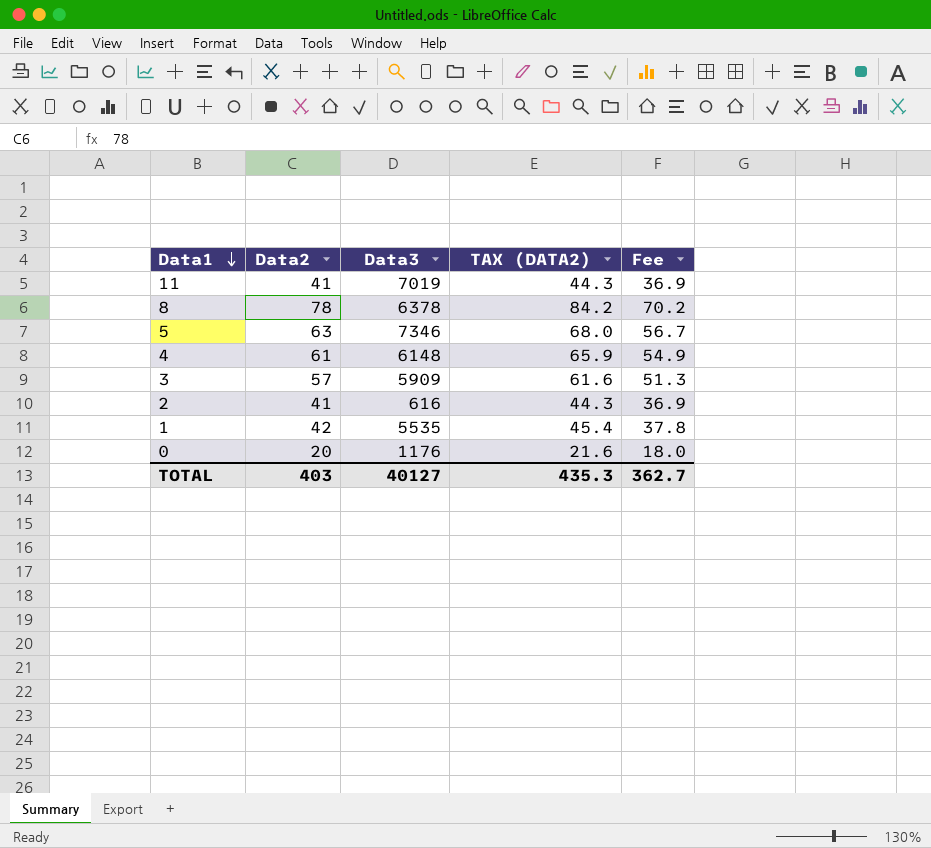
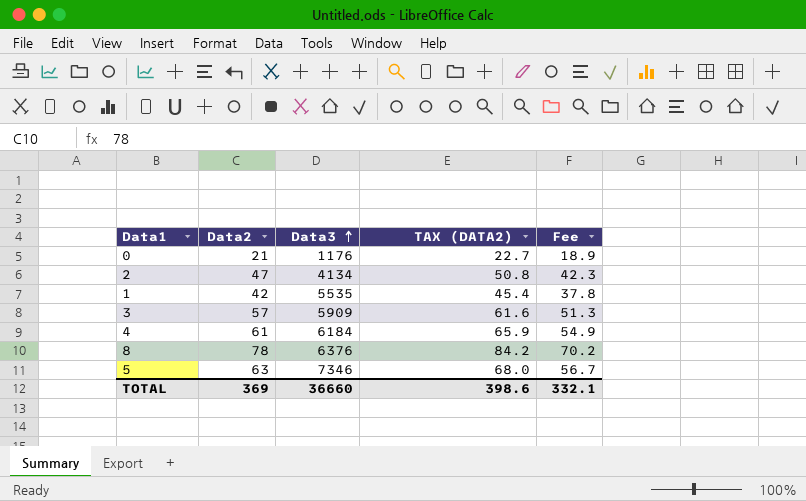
row order: Data1 descending -> Data3 ascending
row 11: 41 | 7019 | 44.3 | 36.9 -> none
0 | Data2: 20 -> 21
0 | TAX (DATA2): 21.6 -> 22.7
0 | Fee: 18.0 -> 18.9
2 | Data2: 41 -> 47
2 | Data3: 616 -> 4134
2 | TAX (DATA2): 44.3 -> 50.8
2 | Fee: 36.9 -> 42.3
4 | Data3: 6148 -> 6184
8 | Data3: 6378 -> 6376
TOTAL | Data2: 403 -> 369
TOTAL | Data3: 40127 -> 36660
TOTAL | TAX (DATA2): 435.3 -> 398.6
TOTAL | Fee: 362.7 -> 332.1

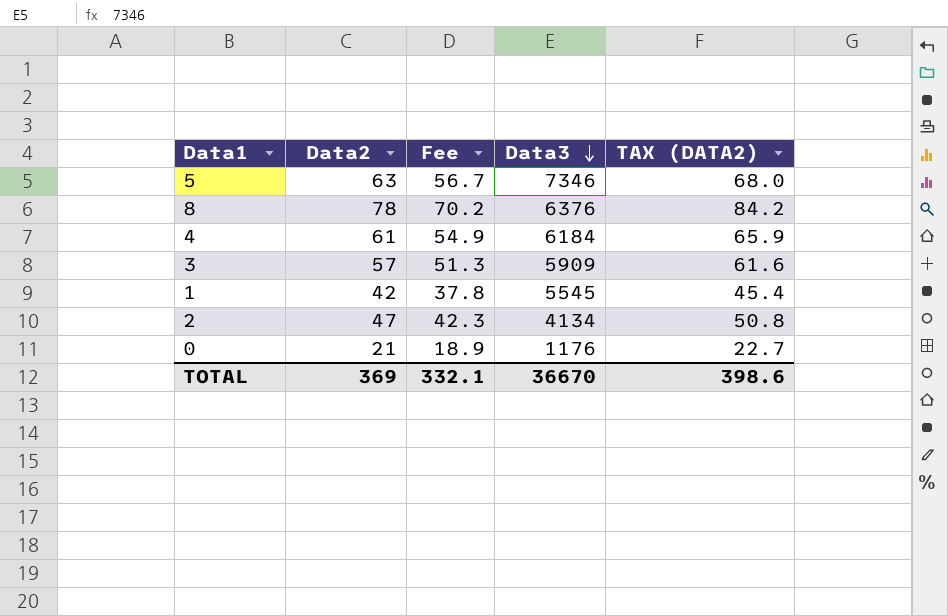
row order: Data3 ascending -> Data3 descending
column Fee | position: 5 -> 3
1 | Data3: 5535 -> 5545
TOTAL | Data3: 36660 -> 36670

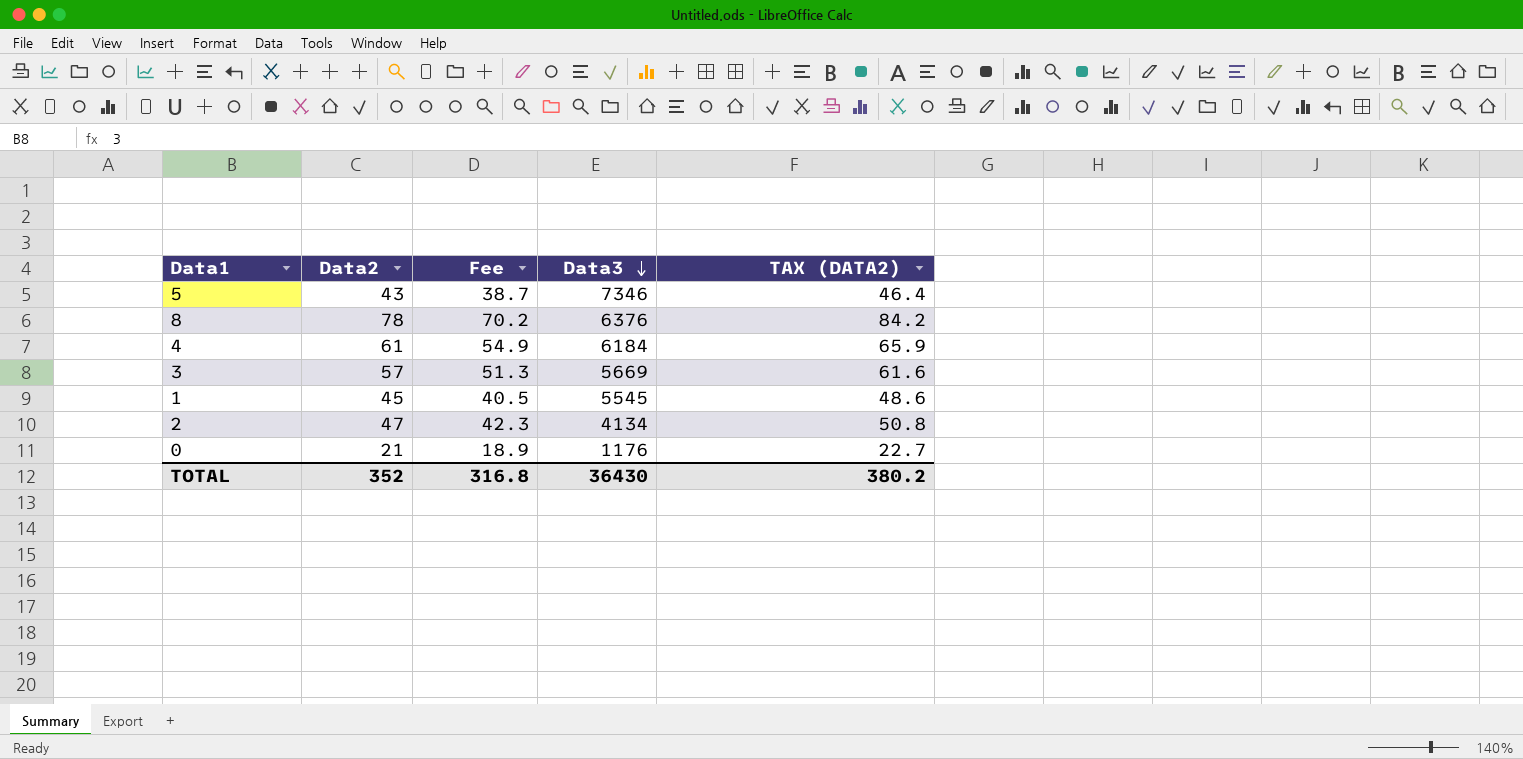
5 | Data2: 63 -> 43
5 | Fee: 56.7 -> 38.7
5 | TAX (DATA2): 68.0 -> 46.4
3 | Data3: 5909 -> 5669
1 | Data2: 42 -> 45
1 | Fee: 37.8 -> 40.5
1 | TAX (DATA2): 45.4 -> 48.6
TOTAL | Data2: 369 -> 352
TOTAL | Fee: 332.1 -> 316.8
TOTAL | Data3: 36670 -> 36430
TOTAL | TAX (DATA2): 398.6 -> 380.2

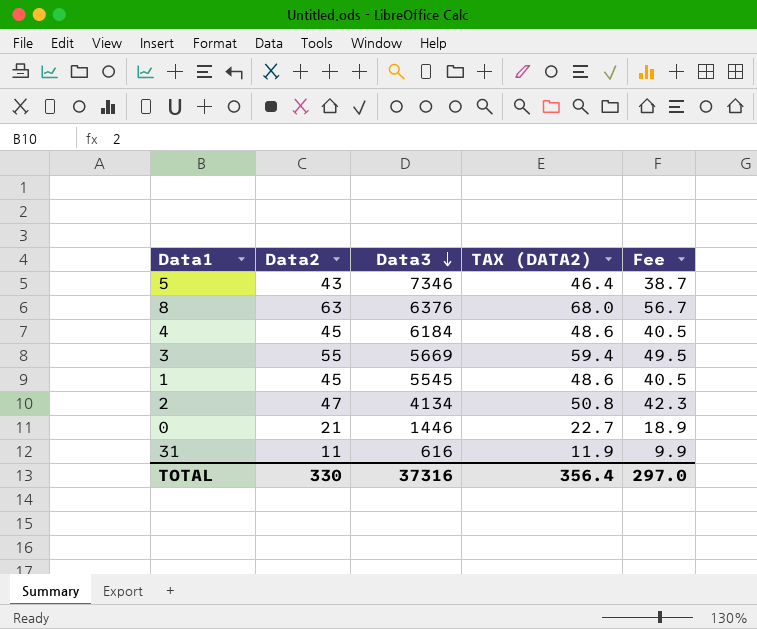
column Fee | position: 3 -> 5
8 | Data2: 78 -> 63
8 | TAX (DATA2): 84.2 -> 68.0
8 | Fee: 70.2 -> 56.7
4 | Data2: 61 -> 45
4 | TAX (DATA2): 65.9 -> 48.6
4 | Fee: 54.9 -> 40.5
3 | Data2: 57 -> 55
3 | TAX (DATA2): 61.6 -> 59.4
3 | Fee: 51.3 -> 49.5
0 | Data3: 1176 -> 1446
row 31: none -> 11 | 616 | 11.9 | 9.9
TOTAL | Data2: 352 -> 330
TOTAL | Data3: 36430 -> 37316
TOTAL | TAX (DATA2): 380.2 -> 356.4
TOTAL | Fee: 316.8 -> 297.0

